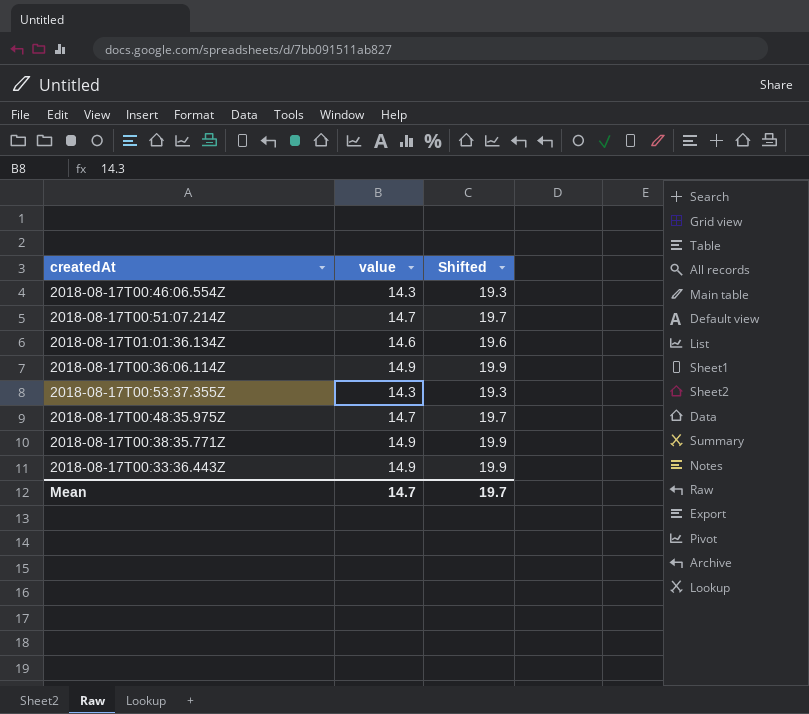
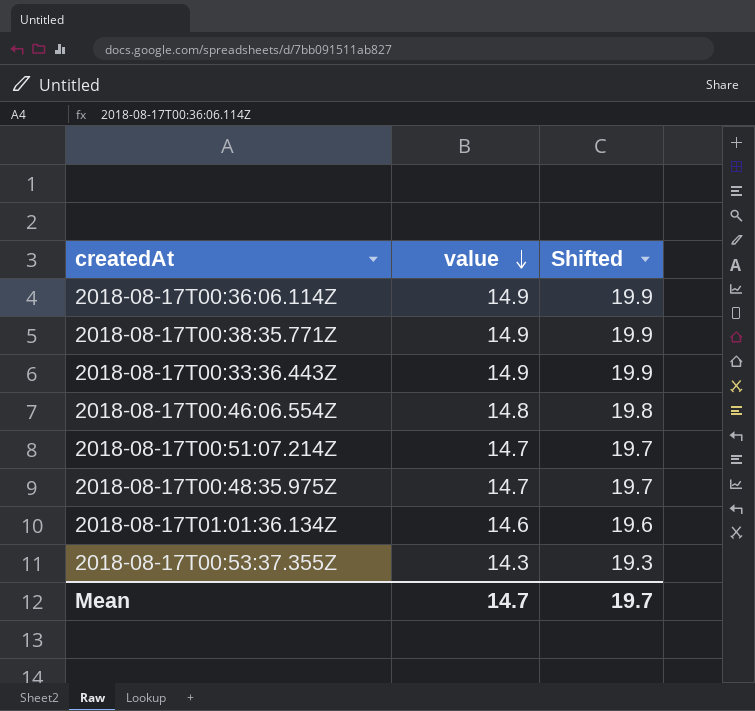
row order: none -> value descending
2018-08-17T00:46:06.554Z | value: 14.3 -> 14.8
2018-08-17T00:46:06.554Z | Shifted: 19.3 -> 19.8

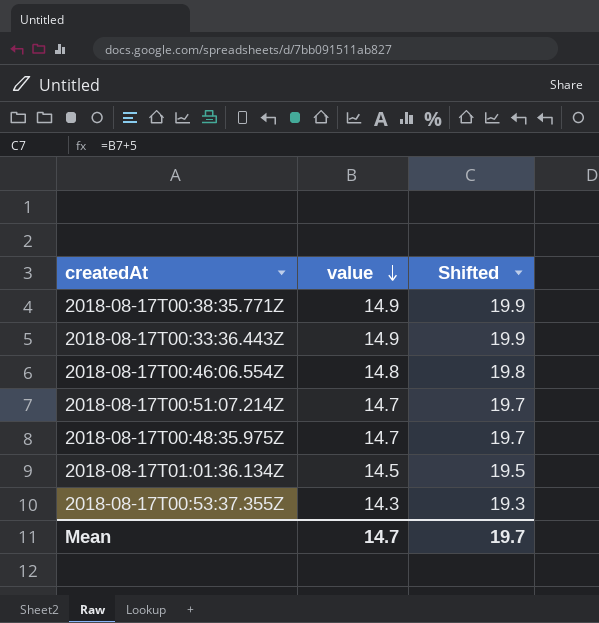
row 2018-08-17T00:36:06.114Z: 14.9 | 19.9 -> none
2018-08-17T01:01:36.134Z | value: 14.6 -> 14.5
2018-08-17T01:01:36.134Z | Shifted: 19.6 -> 19.5

